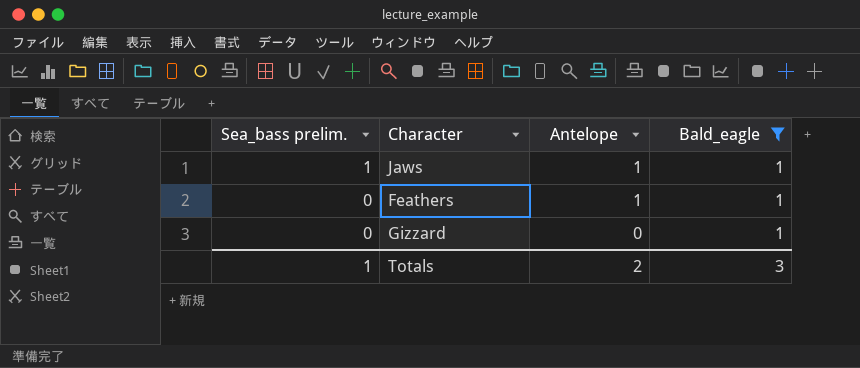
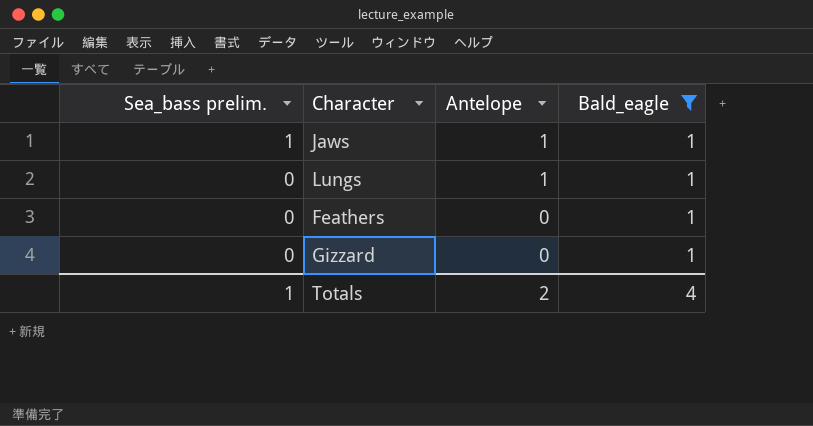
row Lungs: none -> 0 | 1 | 1
Feathers | Antelope: 1 -> 0
Totals | Bald_eagle: 3 -> 4

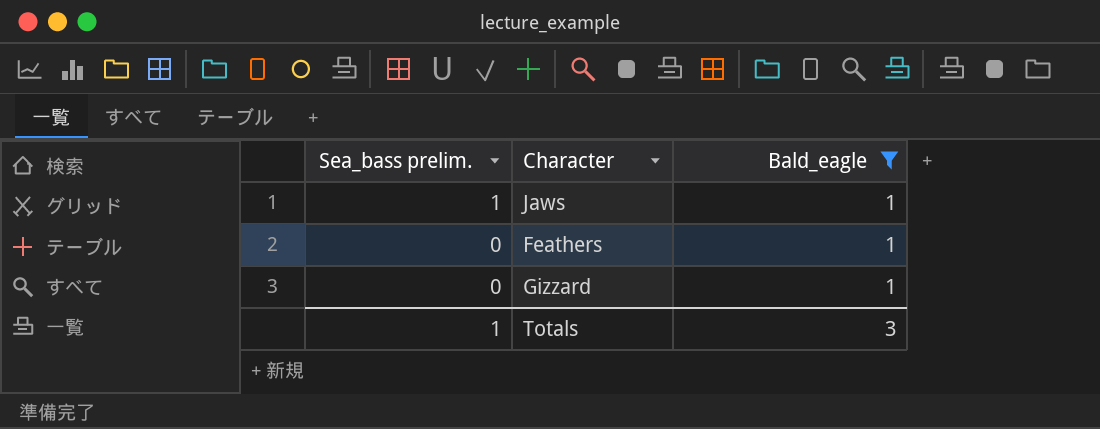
column Antelope | position: 3 -> none
row Lungs: 0 | 1 | 1 -> none
Totals | Bald_eagle: 4 -> 3

